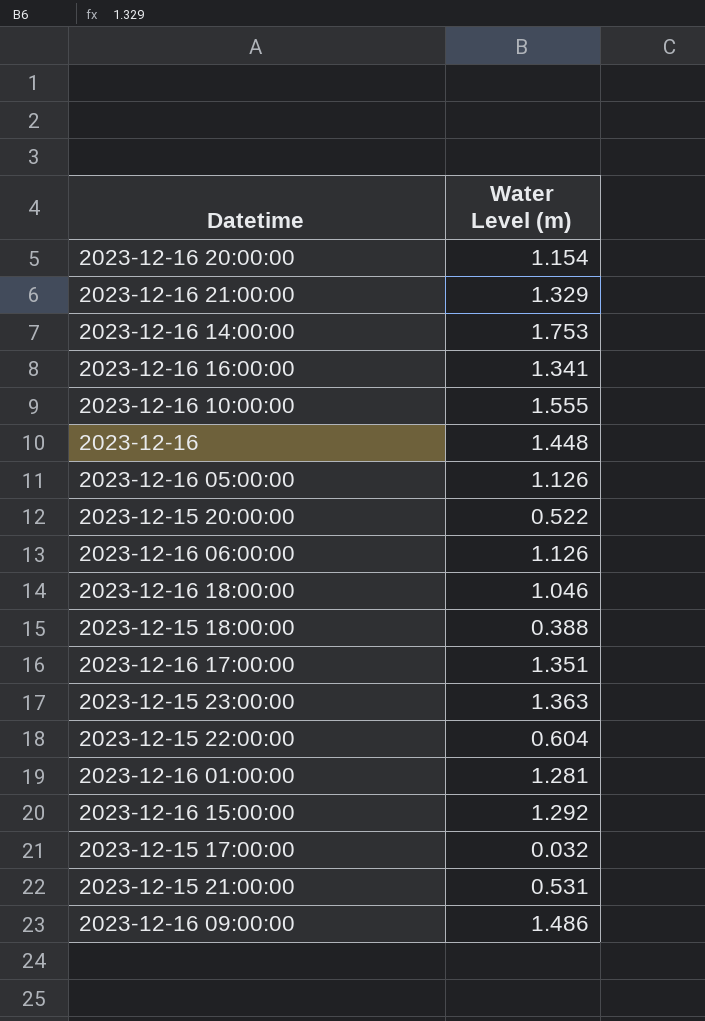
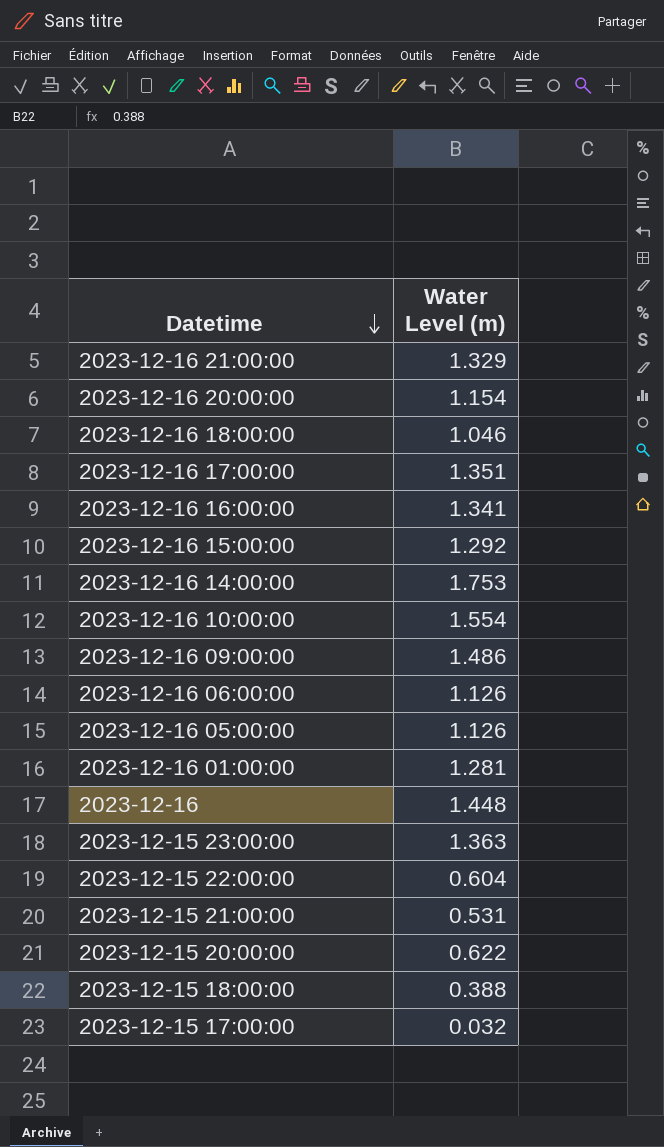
row order: none -> Datetime descending
2023-12-16 10:00:00 | Water Level (m): 1.555 -> 1.554
2023-12-15 20:00:00 | Water Level (m): 0.522 -> 0.622

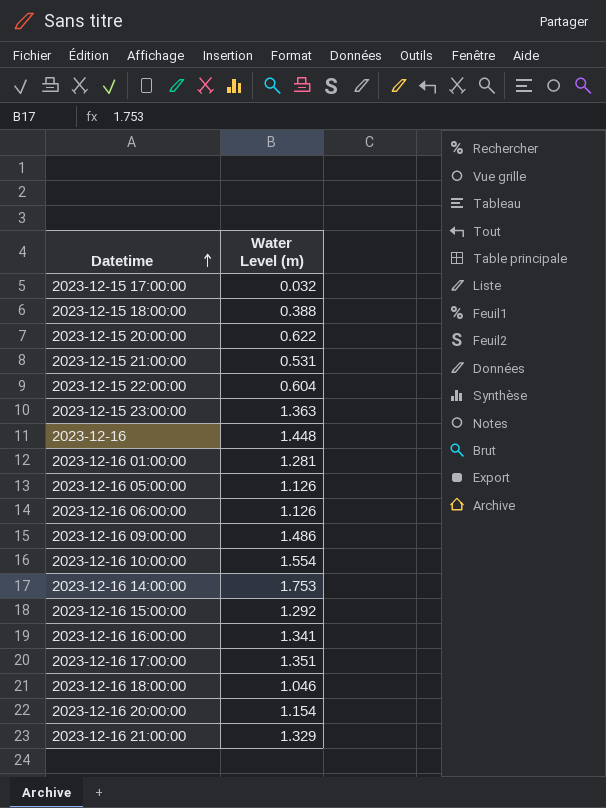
row order: Datetime descending -> Datetime ascending

